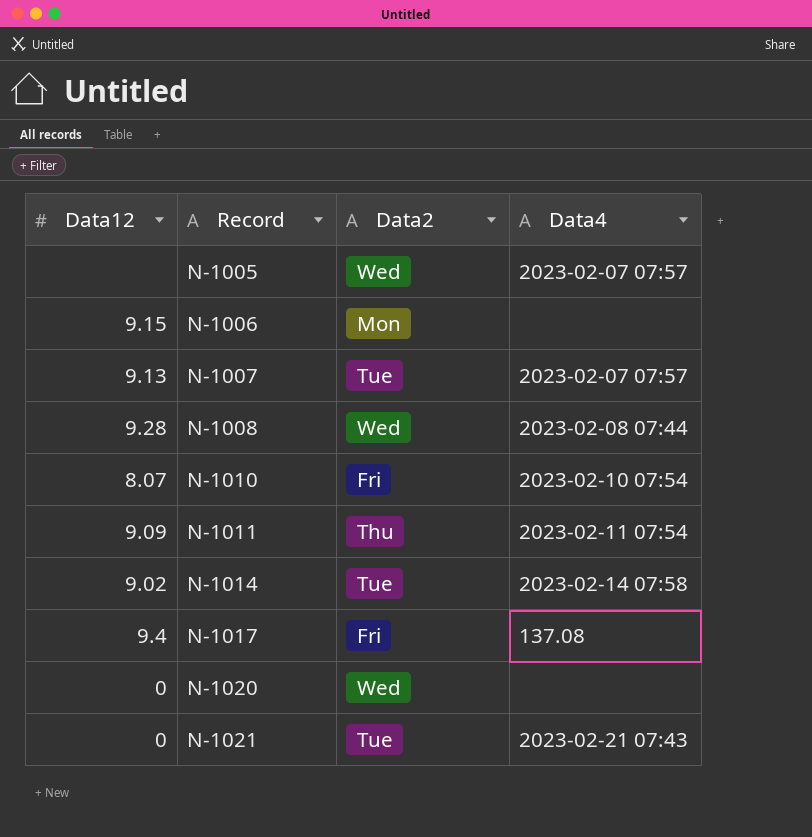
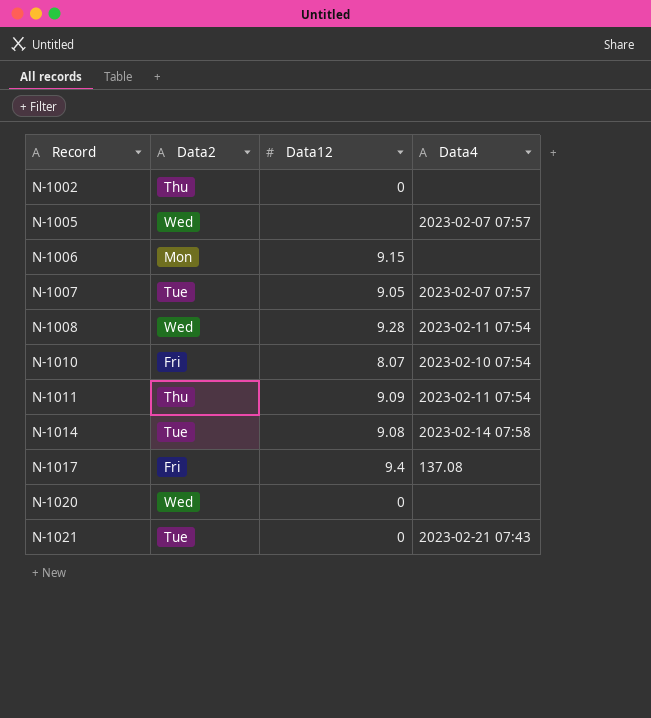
column Data12 | position: 1 -> 3
row N-1002: none -> Thu | 0 | none
N-1007 | Data12: 9.13 -> 9.05
N-1008 | Data4: 2023-02-08 07:44 -> 2023-02-11 07:54
N-1014 | Data12: 9.02 -> 9.08

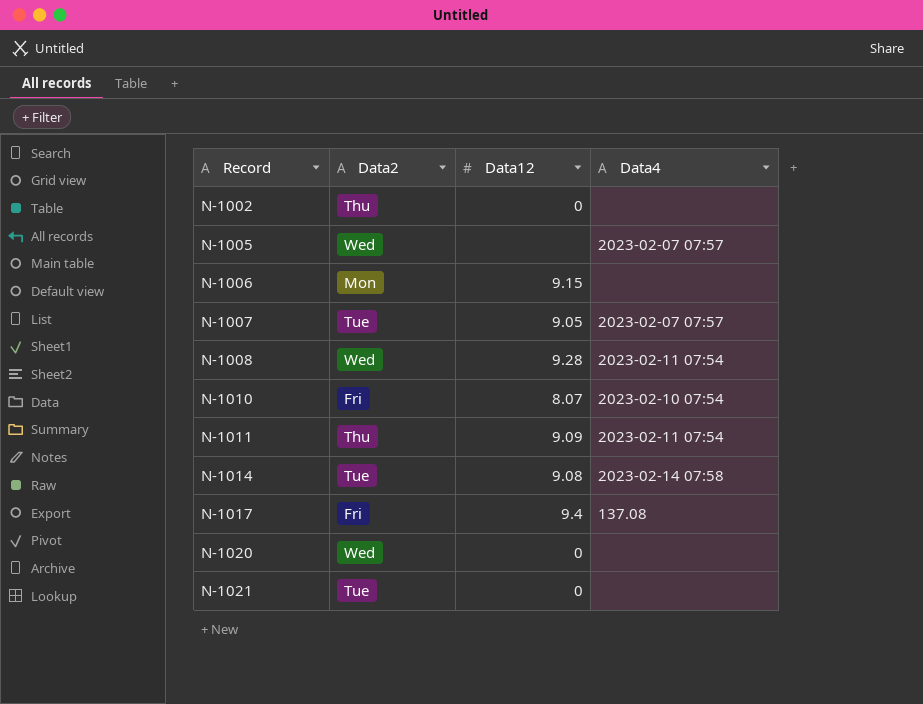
N-1021 | Data4: 2023-02-21 07:43 -> none

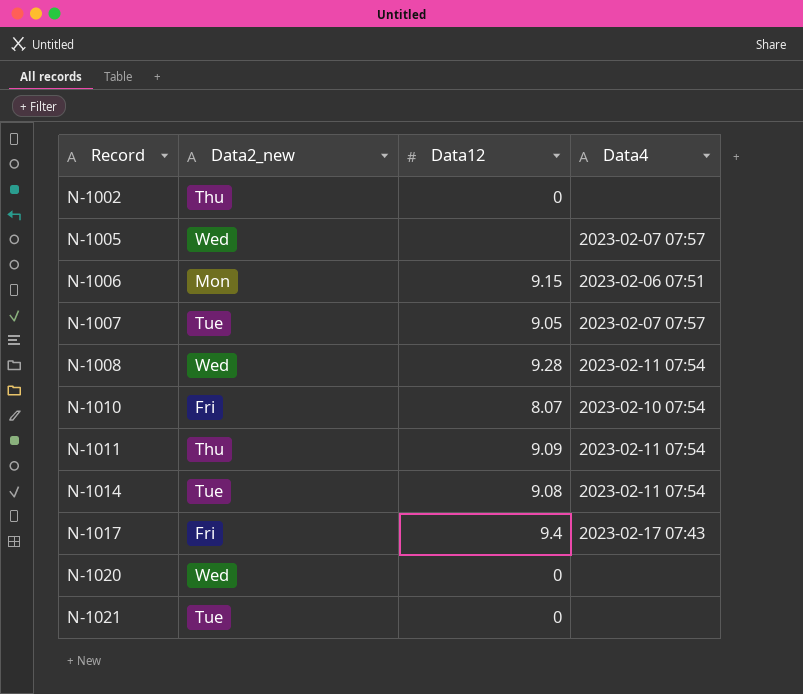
column name: Data2 -> Data2_new
N-1006 | Data4: none -> 2023-02-06 07:51
N-1014 | Data4: 2023-02-14 07:58 -> 2023-02-11 07:54
N-1017 | Data4: 137.08 -> 2023-02-17 07:43

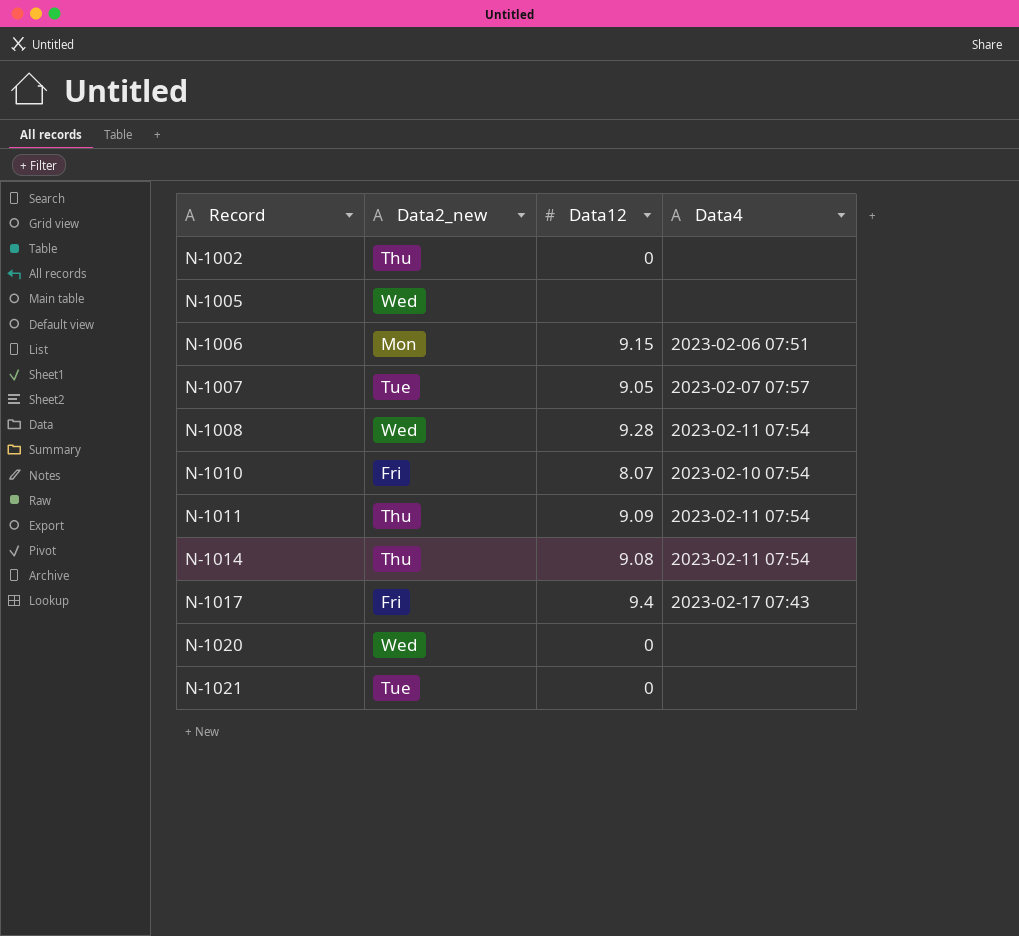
N-1005 | Data4: 2023-02-07 07:57 -> none
N-1014 | Data2_new: Tue -> Thu

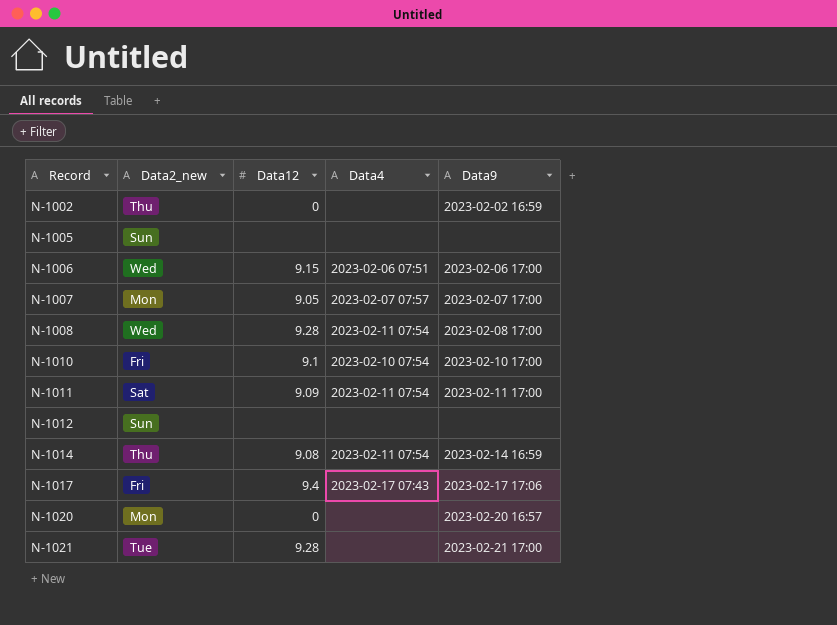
column Data9 | position: none -> 5
N-1005 | Data2_new: Wed -> Sun
N-1006 | Data2_new: Mon -> Wed
N-1007 | Data2_new: Tue -> Mon
N-1010 | Data12: 8.07 -> 9.1
N-1011 | Data2_new: Thu -> Sat
row N-1012: none -> Sun | none | none | none
N-1020 | Data2_new: Wed -> Mon
N-1021 | Data12: 0 -> 9.28

